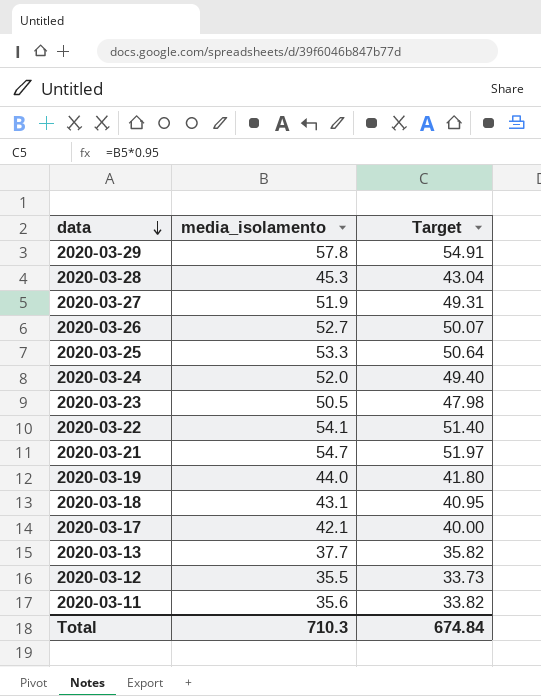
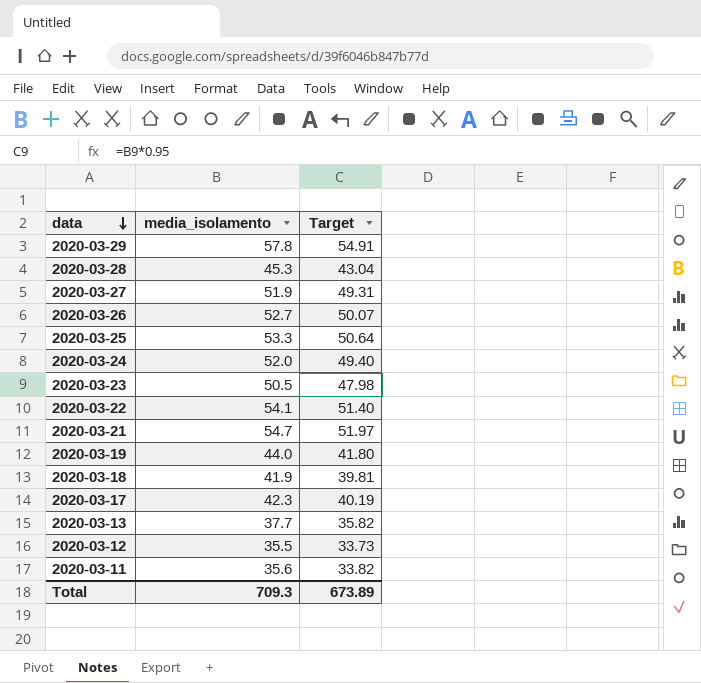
2020-03-18 | media_isolamento: 43.1 -> 41.9
2020-03-18 | Target: 40.95 -> 39.81
2020-03-17 | media_isolamento: 42.1 -> 42.3
2020-03-17 | Target: 40.00 -> 40.19
Total | media_isolamento: 710.3 -> 709.3
Total | Target: 674.84 -> 673.89

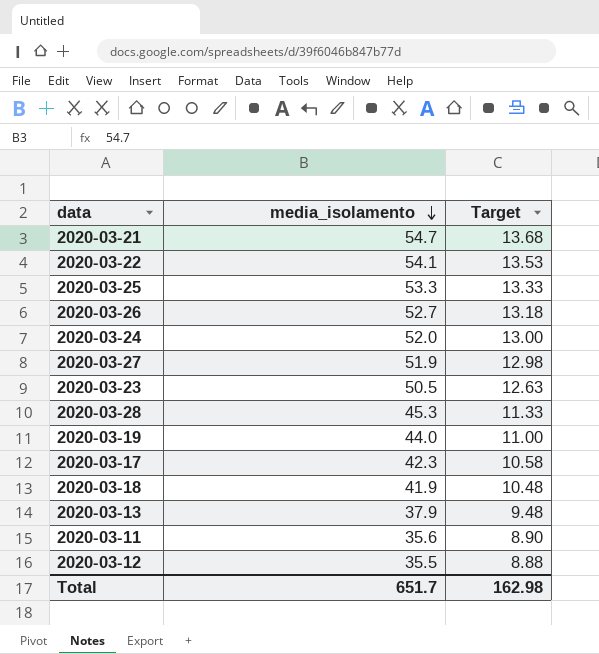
row order: data descending -> media_isolamento descending
column Target | formula: [media_isolamento] * 0.95 -> [media_isolamento] * 0.25
row 2020-03-29: 57.8 | 54.91 -> none
2020-03-13 | media_isolamento: 37.7 -> 37.9
Total | media_isolamento: 709.3 -> 651.7
Total | Target: 673.89 -> 162.98

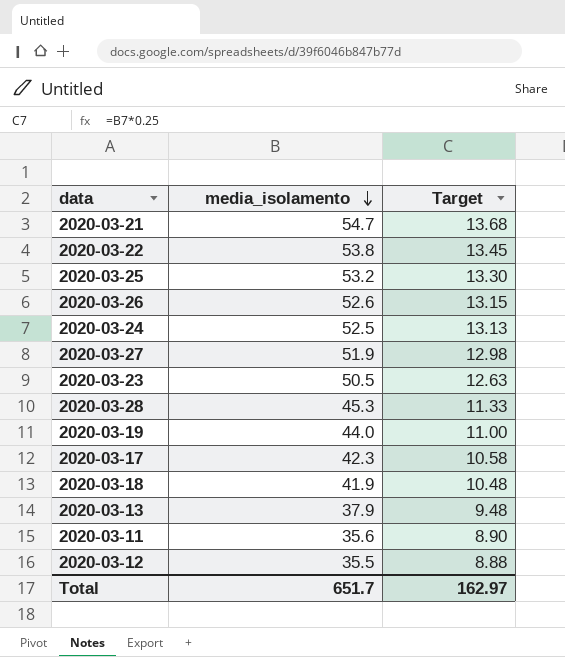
2020-03-22 | media_isolamento: 54.1 -> 53.8
2020-03-22 | Target: 13.53 -> 13.45
2020-03-25 | media_isolamento: 53.3 -> 53.2
2020-03-25 | Target: 13.33 -> 13.30
2020-03-26 | media_isolamento: 52.7 -> 52.6
2020-03-26 | Target: 13.18 -> 13.15
2020-03-24 | media_isolamento: 52.0 -> 52.5
2020-03-24 | Target: 13.00 -> 13.13
Total | Target: 162.98 -> 162.97

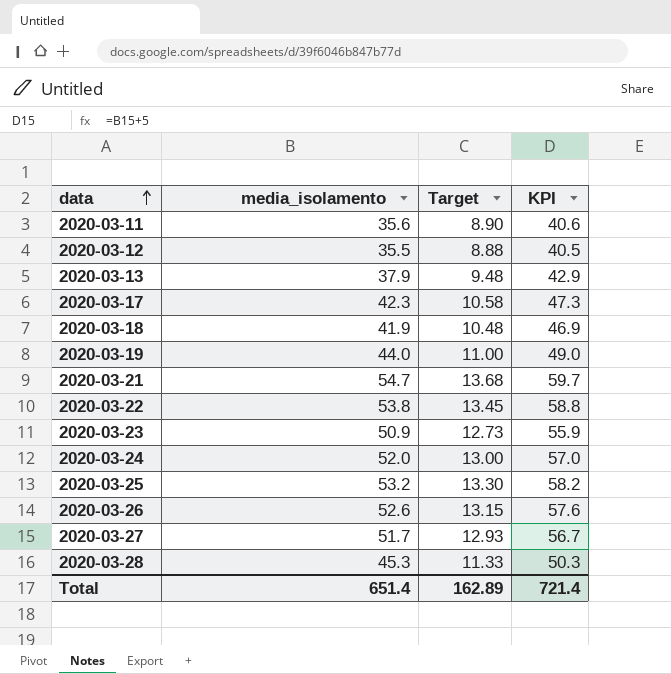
row order: media_isolamento descending -> data ascending
column KPI | formula: none -> [media_isolamento] + 5
2020-03-23 | media_isolamento: 50.5 -> 50.9
2020-03-23 | Target: 12.63 -> 12.73
2020-03-24 | media_isolamento: 52.5 -> 52.0
2020-03-24 | Target: 13.13 -> 13.00
2020-03-27 | media_isolamento: 51.9 -> 51.7
2020-03-27 | Target: 12.98 -> 12.93
Total | media_isolamento: 651.7 -> 651.4
Total | Target: 162.97 -> 162.89

